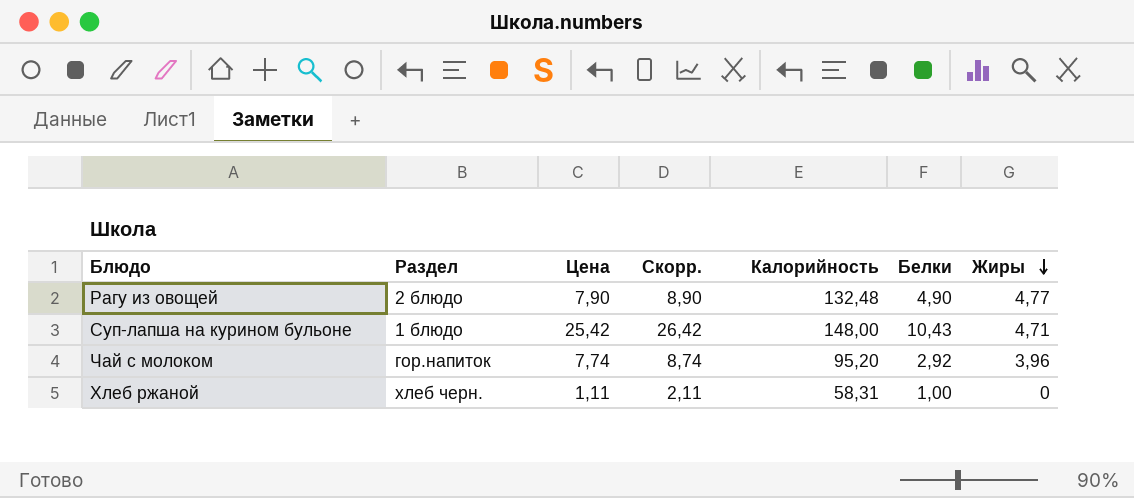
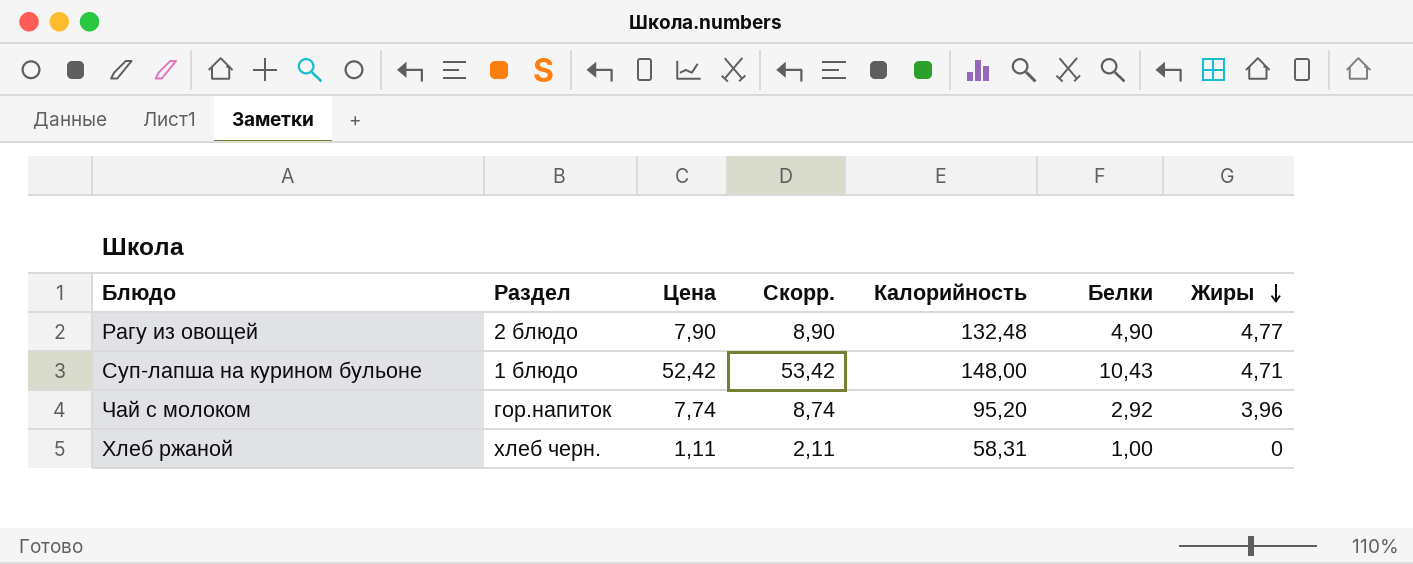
Суп-лапша на курином бульоне | Цена: 25,42 -> 52,42
Суп-лапша на курином бульоне | Скорр.: 26,42 -> 53,42

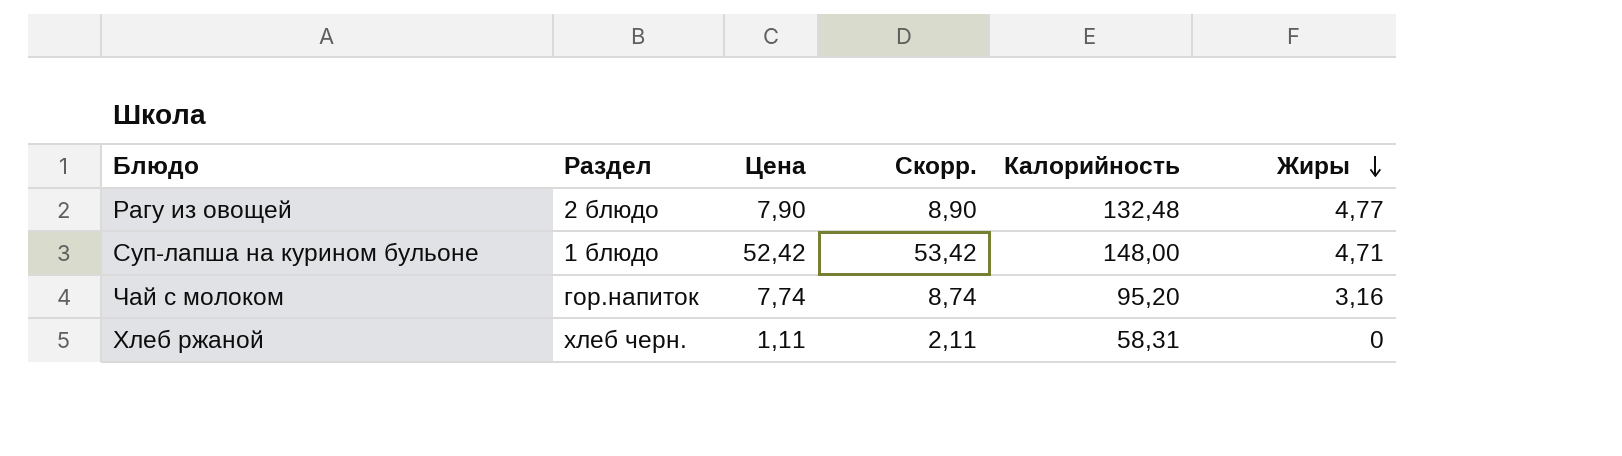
column Белки | position: 6 -> none
Чай с молоком | Жиры: 3,96 -> 3,16

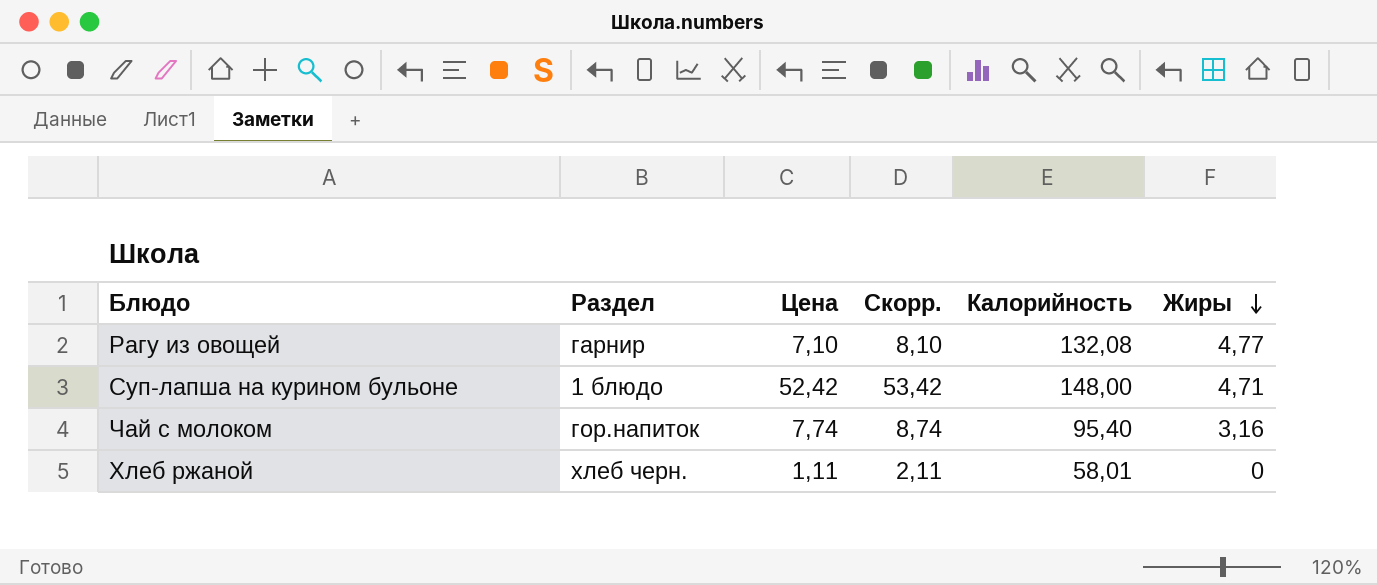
Рагу из овощей | Раздел: 2 блюдо -> гарнир
Рагу из овощей | Цена: 7,90 -> 7,10
Рагу из овощей | Скорр.: 8,90 -> 8,10
Рагу из овощей | Калорийность: 132,48 -> 132,08
Чай с молоком | Калорийность: 95,20 -> 95,40
Хлеб ржаной | Калорийность: 58,31 -> 58,01

